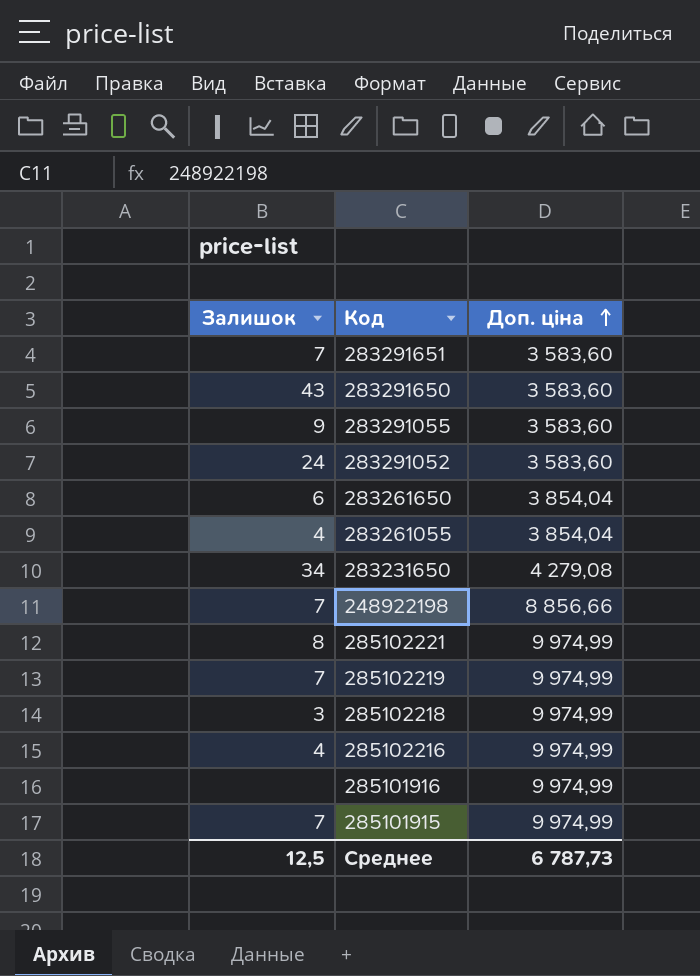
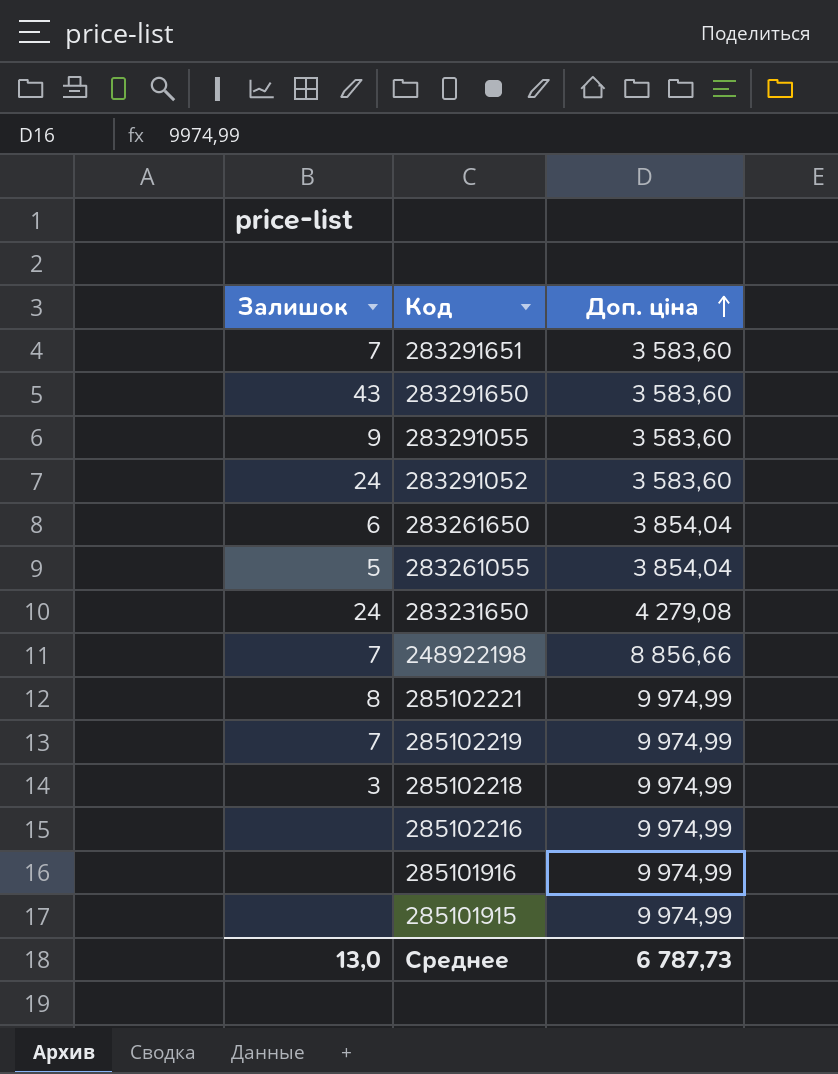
283261055 | Залишок: 4 -> 5
283231650 | Залишок: 34 -> 24
285102216 | Залишок: 4 -> none
285101915 | Залишок: 7 -> none
Среднее | Залишок: 12,5 -> 13,0

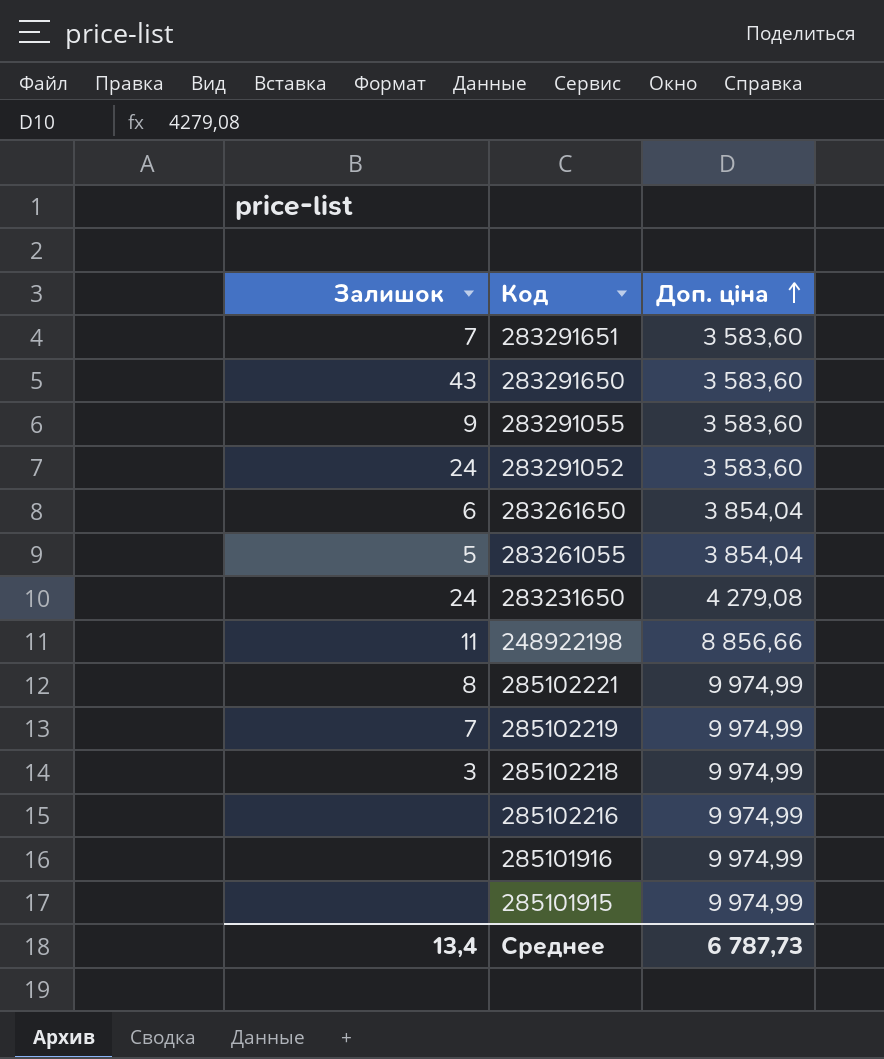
248922198 | Залишок: 7 -> 11
Среднее | Залишок: 13,0 -> 13,4

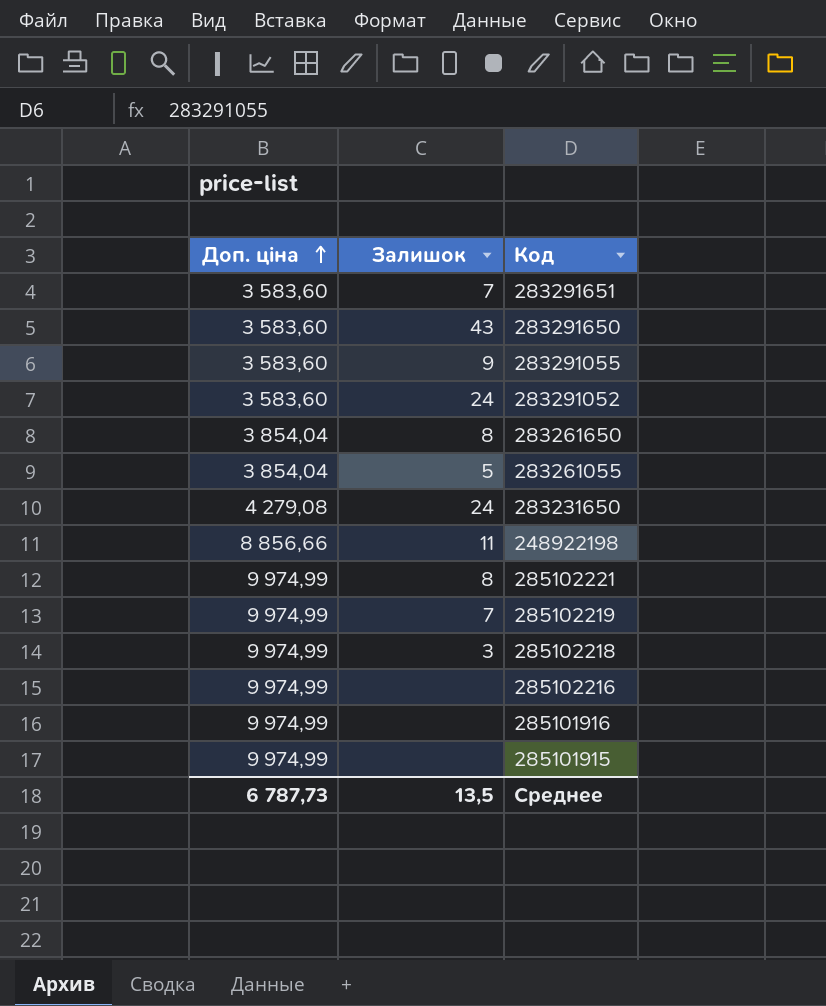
column Доп. ціна | position: 3 -> 1
283261650 | Залишок: 6 -> 8
Среднее | Залишок: 13,4 -> 13,5

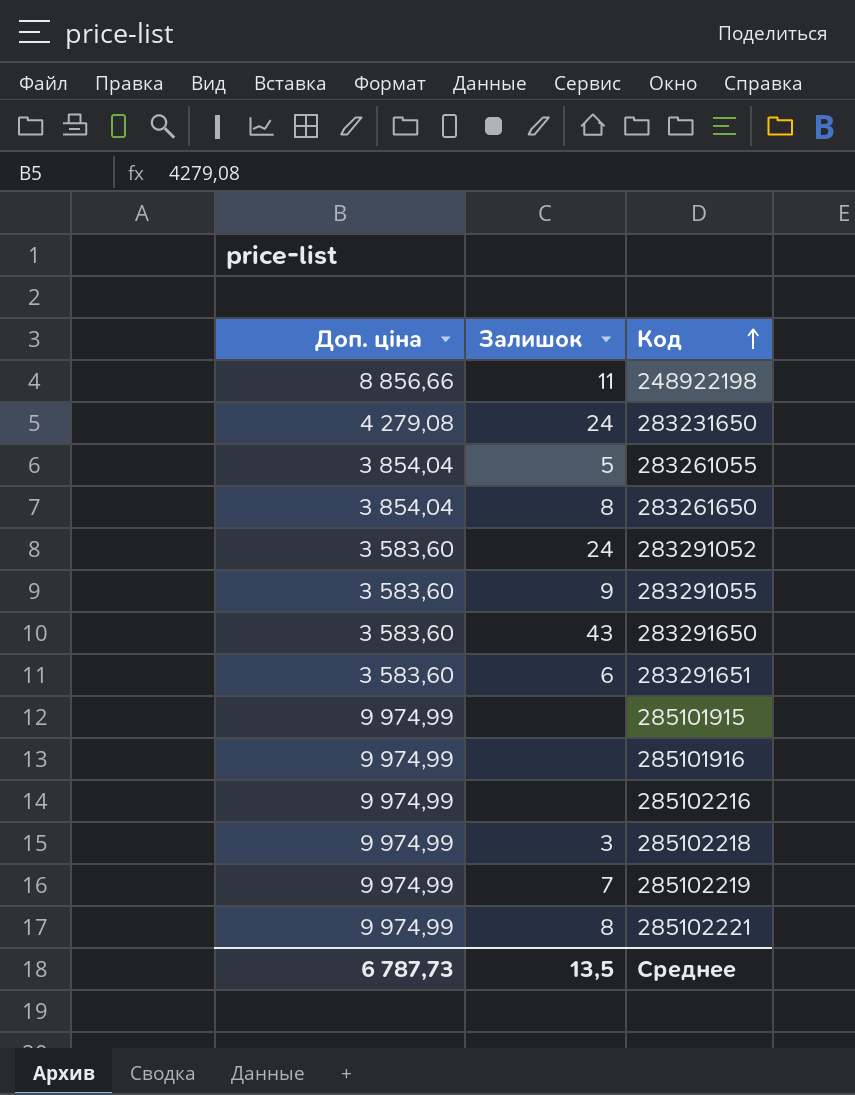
row order: Доп. ціна ascending -> Код ascending
283291651 | Залишок: 7 -> 6

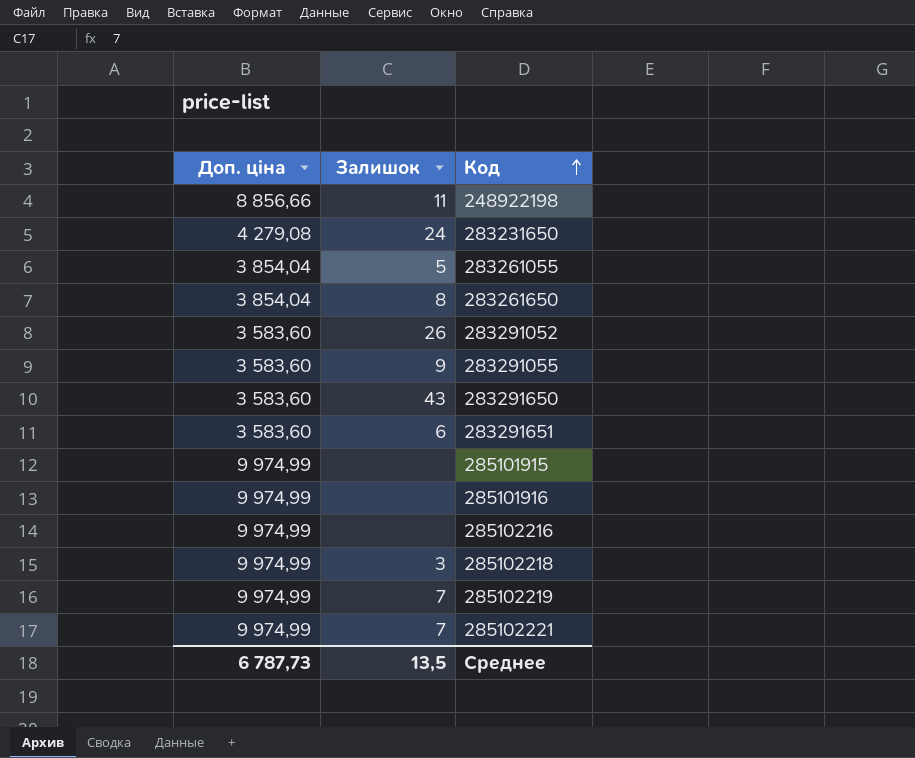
283291052 | Залишок: 24 -> 26
285102221 | Залишок: 8 -> 7

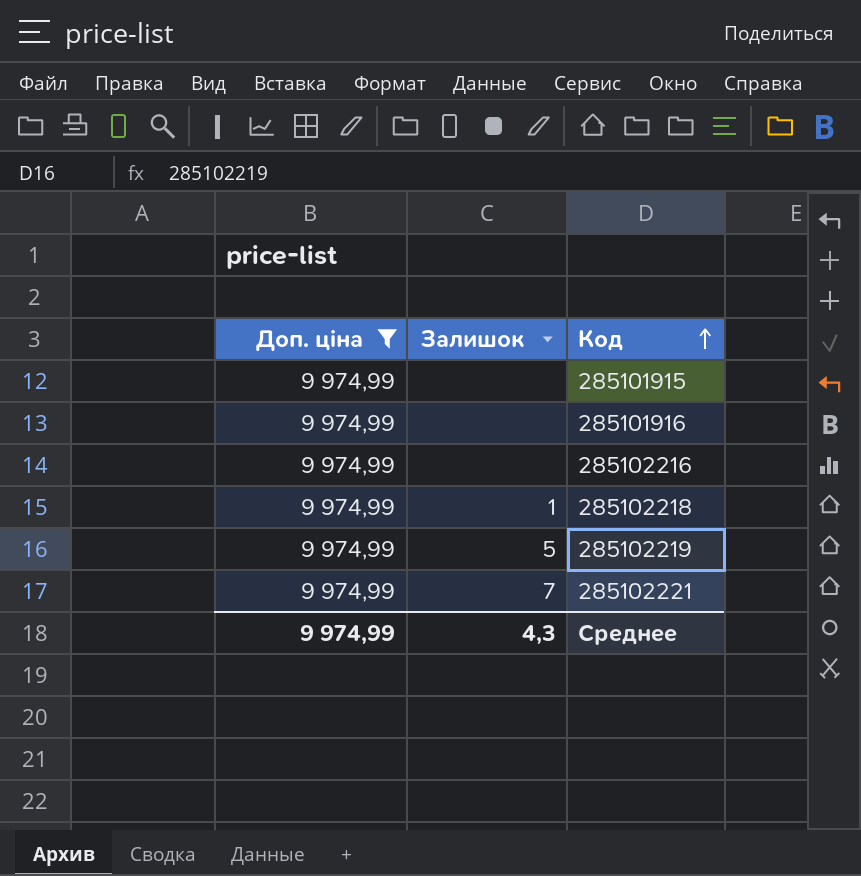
filter: none -> Доп. ціна = 9 974,99
285102218 | Залишок: 3 -> 1
285102219 | Залишок: 7 -> 5
Среднее | Доп. ціна: 6 787,73 -> 9 974,99
Среднее | Залишок: 13,5 -> 4,3

